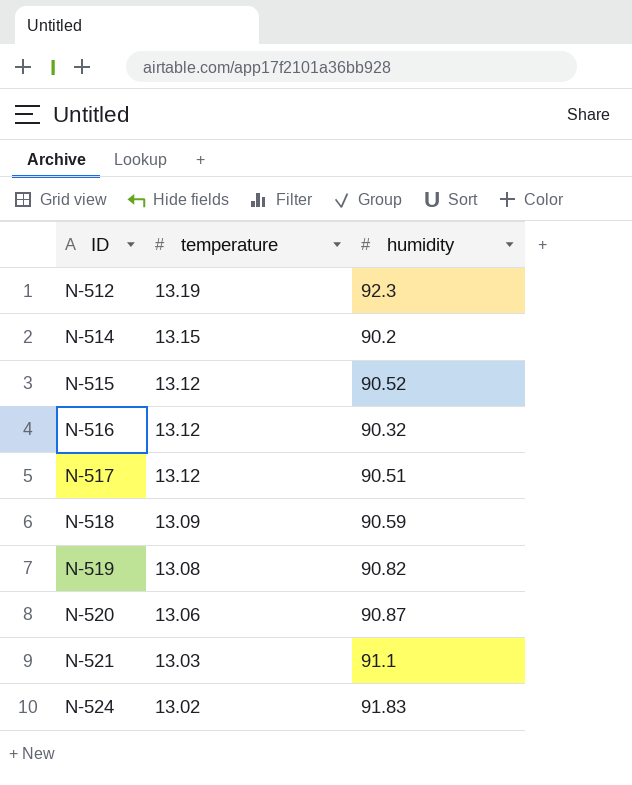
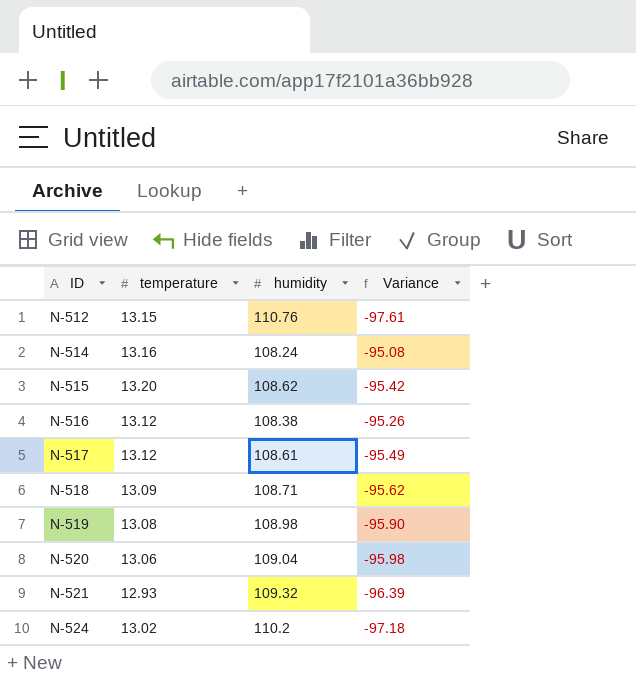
column Variance | formula: none -> [temperature] - [humidity]
N-512 | temperature: 13.19 -> 13.15
N-512 | humidity: 92.3 -> 110.76
N-514 | temperature: 13.15 -> 13.16
N-514 | humidity: 90.2 -> 108.24
N-515 | temperature: 13.12 -> 13.20
N-515 | humidity: 90.52 -> 108.62
N-516 | humidity: 90.32 -> 108.38
N-517 | humidity: 90.51 -> 108.61
N-518 | humidity: 90.59 -> 108.71
N-519 | humidity: 90.82 -> 108.98
N-520 | humidity: 90.87 -> 109.04
N-521 | temperature: 13.03 -> 12.93
N-521 | humidity: 91.1 -> 109.32
N-524 | humidity: 91.83 -> 110.2

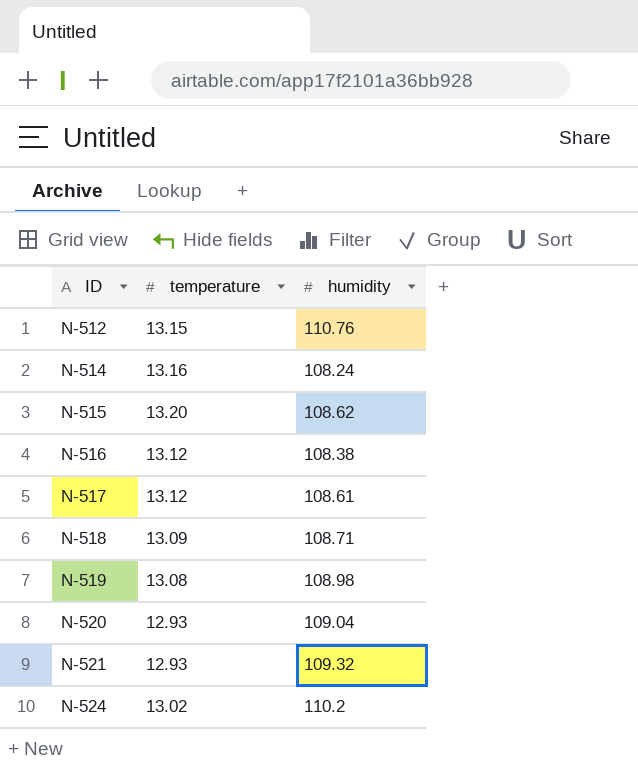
column Variance | formula: [temperature] - [humidity] -> none
N-520 | temperature: 13.06 -> 12.93

